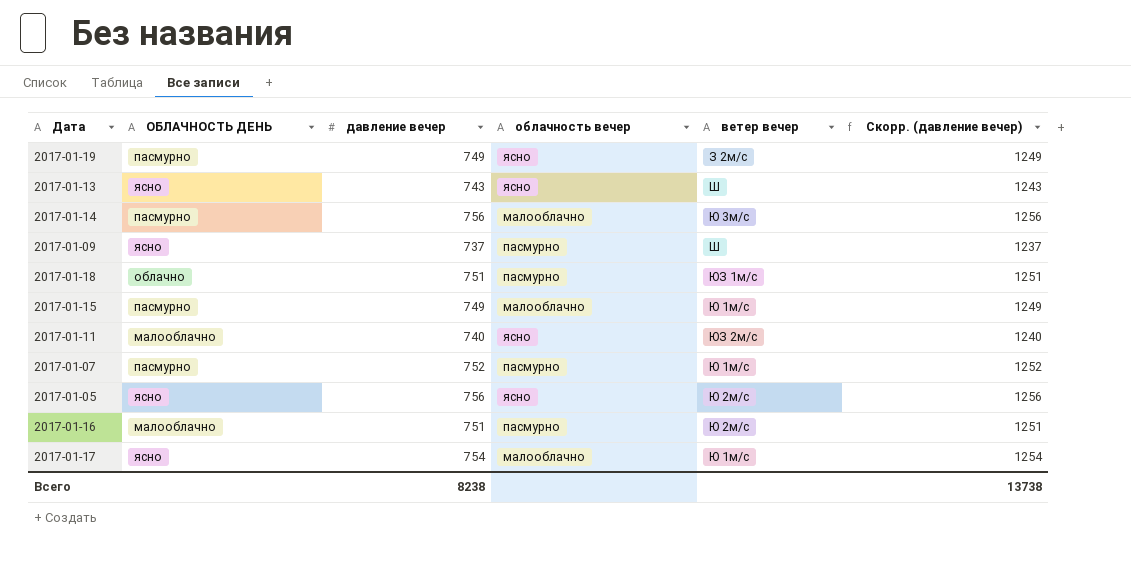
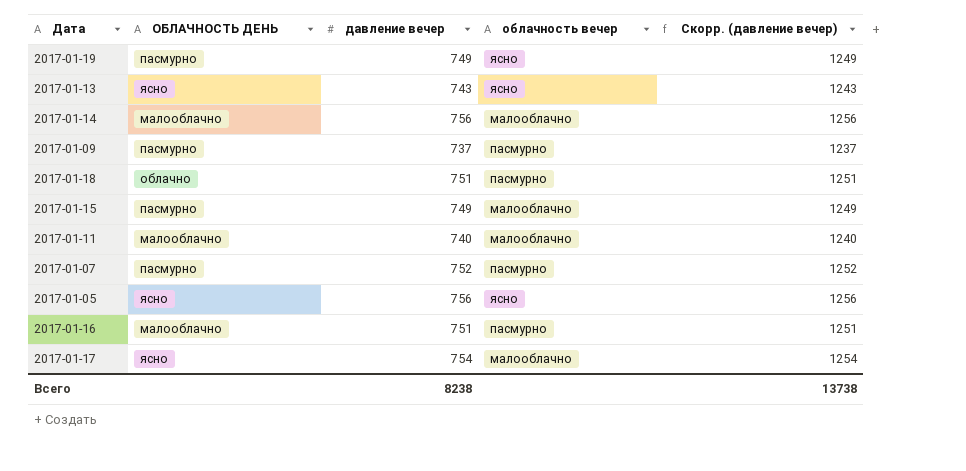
column ветер вечер | position: 5 -> none
2017-01-14 | ОБЛАЧНОСТЬ ДЕНЬ: пасмурно -> малооблачно
2017-01-09 | ОБЛАЧНОСТЬ ДЕНЬ: ясно -> пасмурно
2017-01-11 | облачность вечер: ясно -> малооблачно

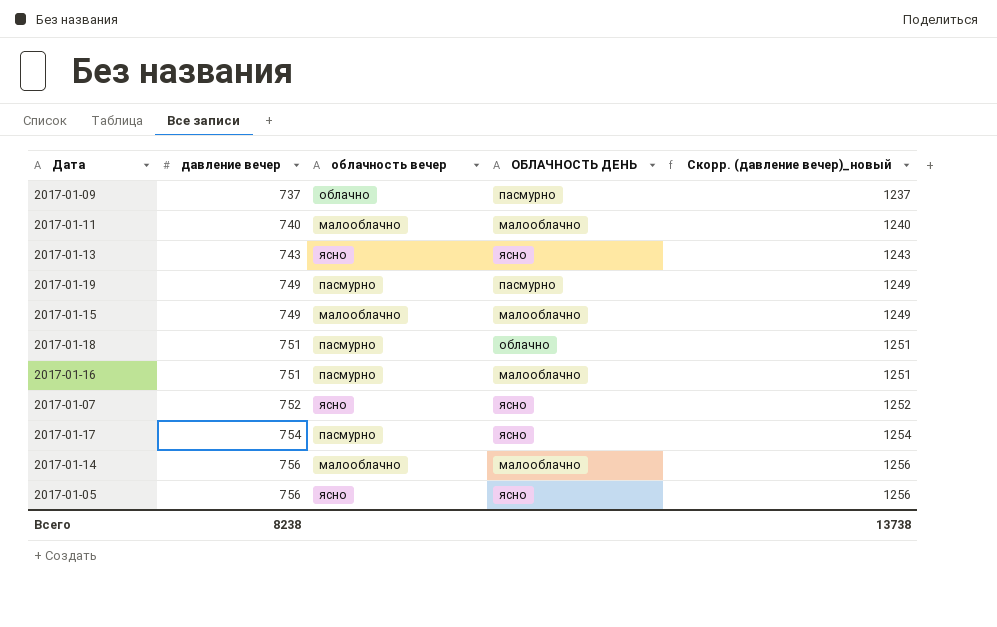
row order: none -> давление вечер ascending
column ОБЛАЧНОСТЬ ДЕНЬ | position: 2 -> 4
column name: Скорр. (давление вечер) -> Скорр. (давление вечер)_новый
2017-01-09 | облачность вечер: пасмурно -> облачно
2017-01-19 | облачность вечер: ясно -> пасмурно
2017-01-15 | ОБЛАЧНОСТЬ ДЕНЬ: пасмурно -> малооблачно
2017-01-07 | облачность вечер: пасмурно -> ясно
2017-01-07 | ОБЛАЧНОСТЬ ДЕНЬ: пасмурно -> ясно
2017-01-17 | облачность вечер: малооблачно -> пасмурно

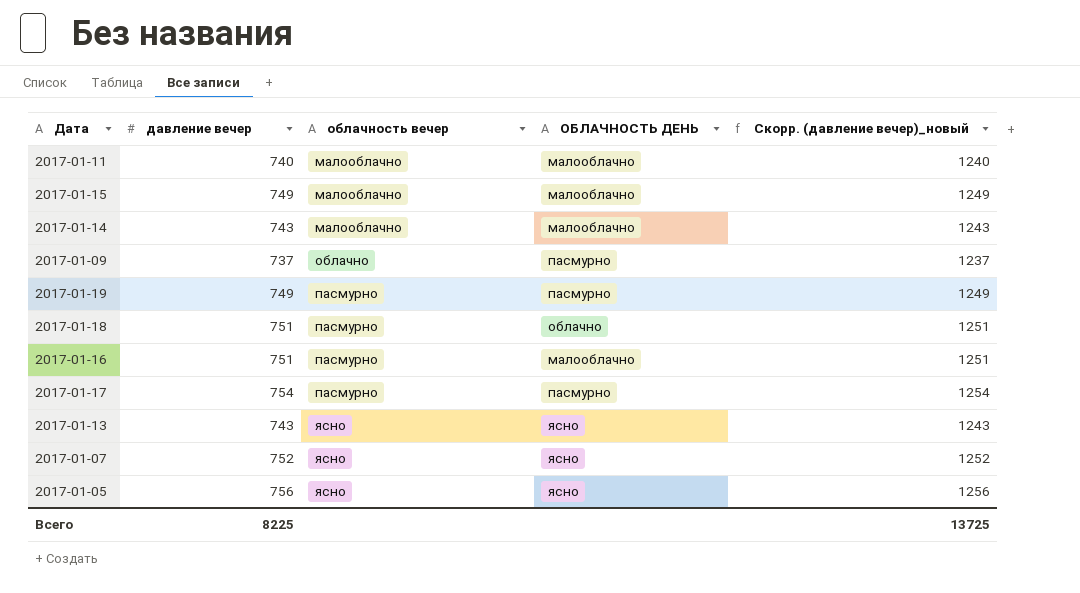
row order: давление вечер ascending -> облачность вечер ascending
2017-01-14 | давление вечер: 756 -> 743
2017-01-14 | Скорр. (давление вечер)_новый: 1256 -> 1243
2017-01-17 | ОБЛАЧНОСТЬ ДЕНЬ: ясно -> пасмурно
Всего | давление вечер: 8238 -> 8225
Всего | Скорр. (давление вечер)_новый: 13738 -> 13725

